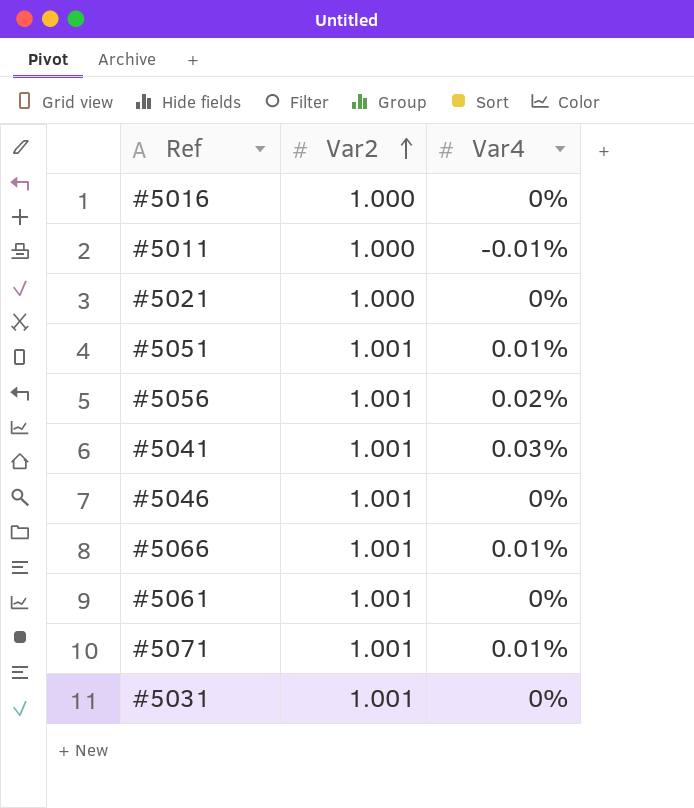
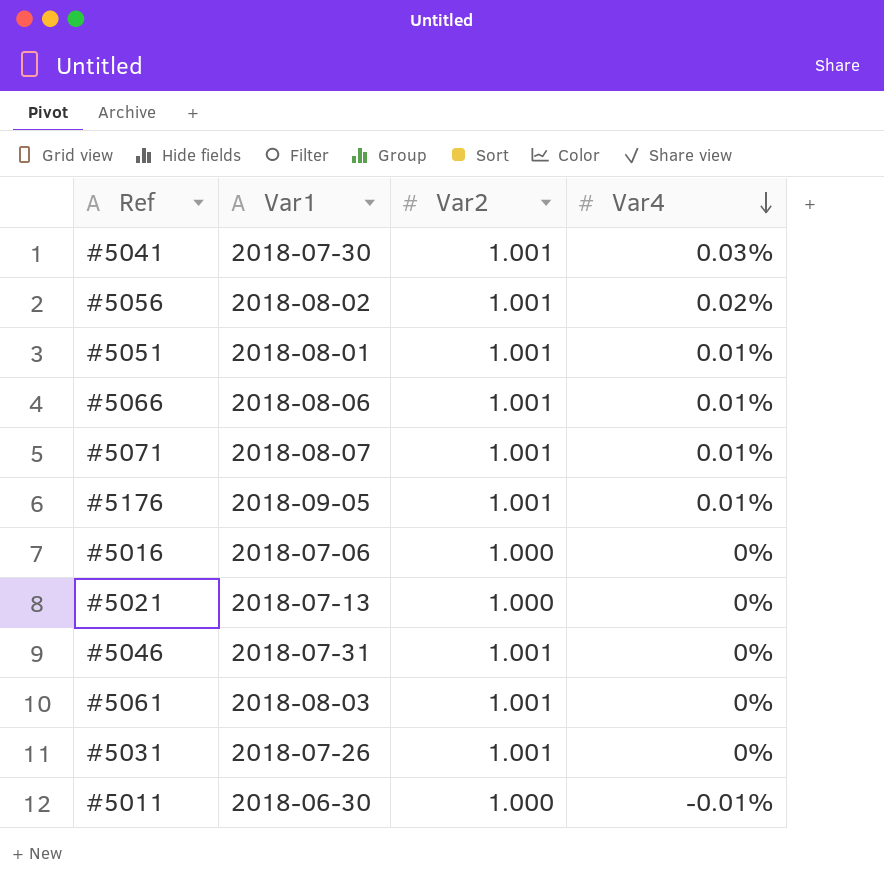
row order: Var2 ascending -> Var4 descending
column Var1 | position: none -> 2
row #5176: none -> 2018-09-05 | 1.001 | 0.01%

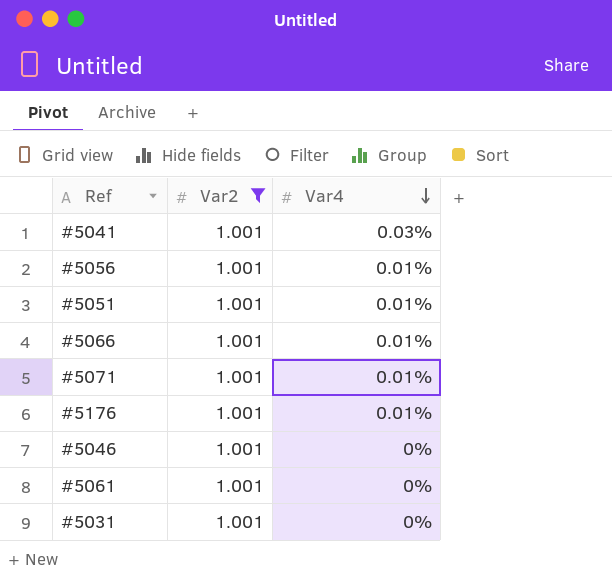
filter: none -> Var2 = 1.001
column Var1 | position: 2 -> none
#5056 | Var4: 0.02% -> 0.01%

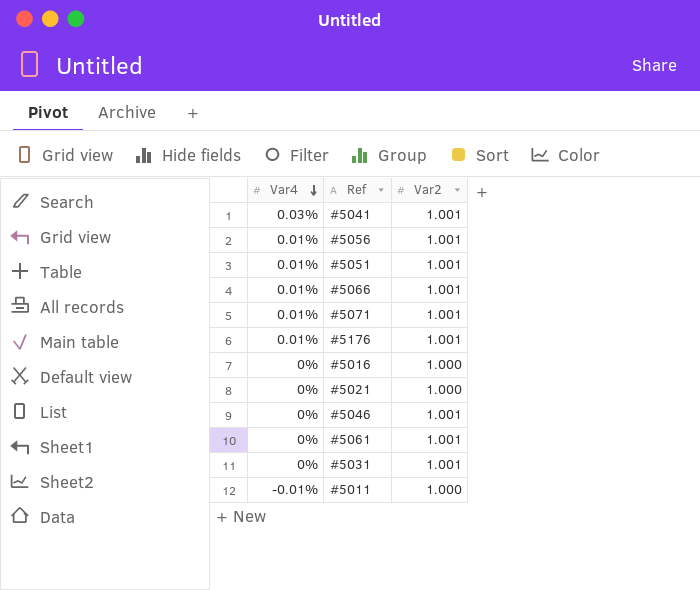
filter: Var2 = 1.001 -> none
column Var4 | position: 3 -> 1

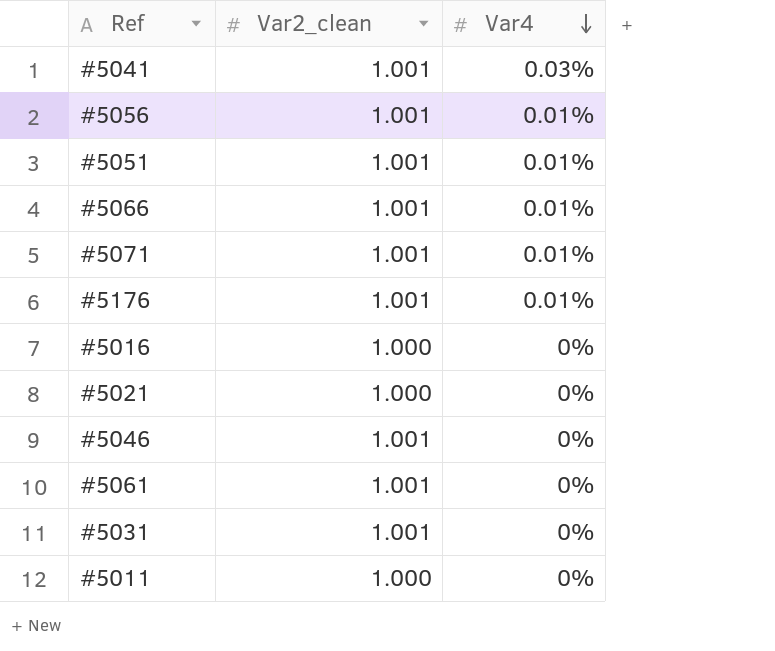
column name: Var2 -> Var2_clean
column Var4 | position: 1 -> 3
#5011 | Var4: -0.01% -> 0%

